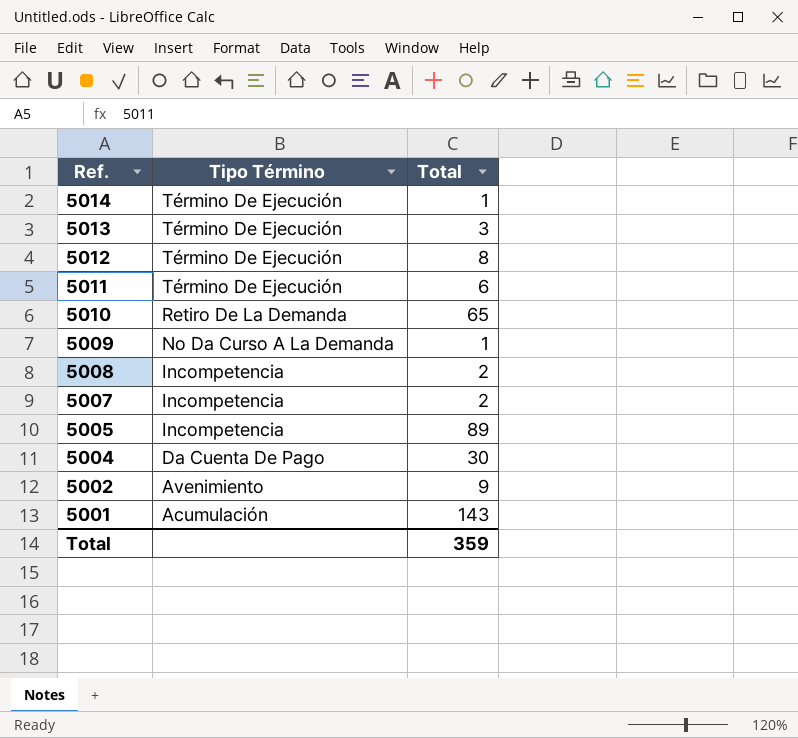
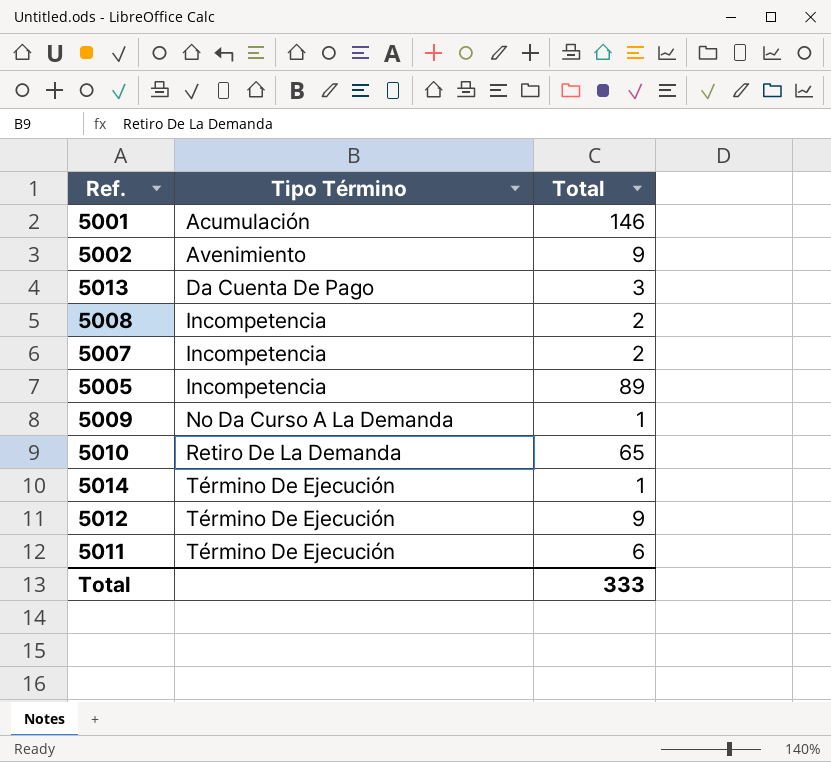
row order: Ref. descending -> Tipo Término ascending
row 5004: Da Cuenta De Pago | 30 -> none
5001 | Total: 143 -> 146
5013 | Tipo Término: Término De Ejecución -> Da Cuenta De Pago
5012 | Total: 8 -> 9
Total | Total: 359 -> 333

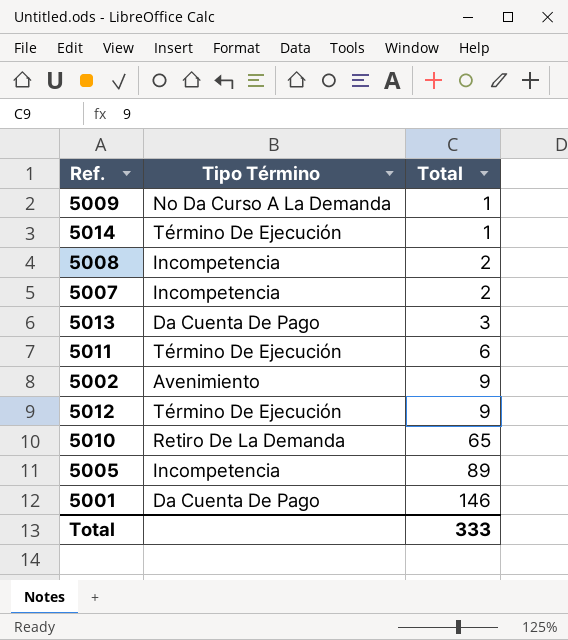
row order: Tipo Término ascending -> Total ascending
5001 | Tipo Término: Acumulación -> Da Cuenta De Pago

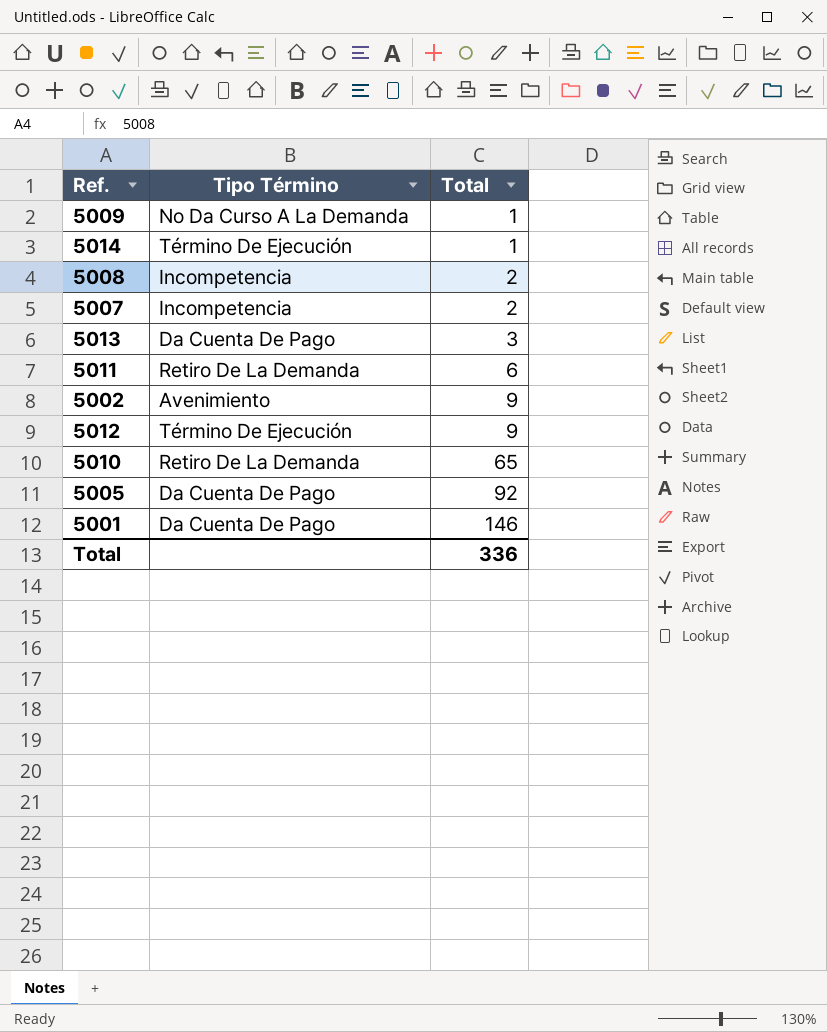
5011 | Tipo Término: Término De Ejecución -> Retiro De La Demanda
5005 | Tipo Término: Incompetencia -> Da Cuenta De Pago
5005 | Total: 89 -> 92
Total | Total: 333 -> 336

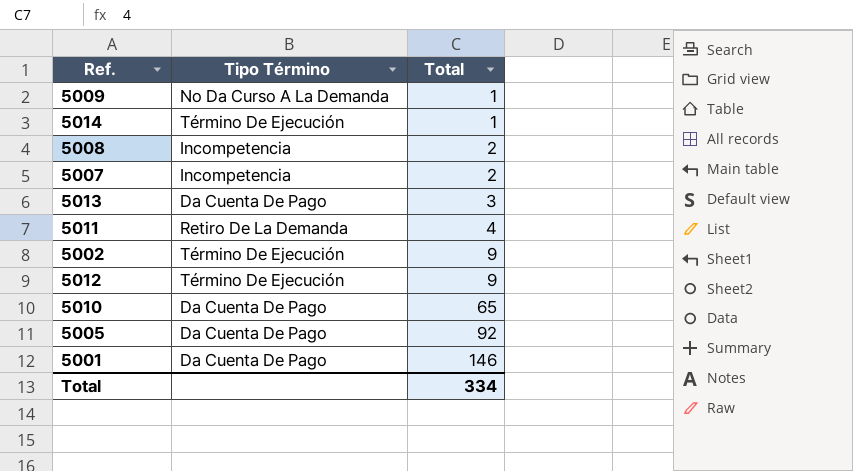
5011 | Total: 6 -> 4
5002 | Tipo Término: Avenimiento -> Término De Ejecución
5010 | Tipo Término: Retiro De La Demanda -> Da Cuenta De Pago
Total | Total: 336 -> 334

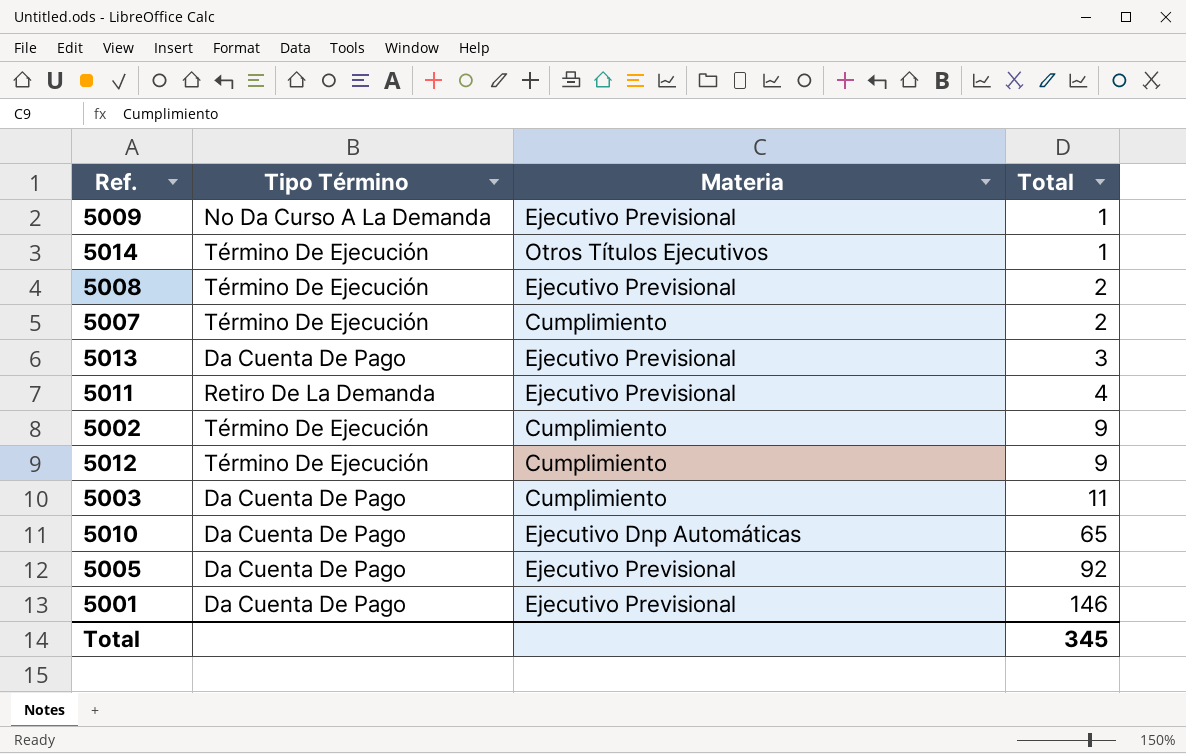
column Materia | position: none -> 3
5008 | Tipo Término: Incompetencia -> Término De Ejecución
5007 | Tipo Término: Incompetencia -> Término De Ejecución
row 5003: none -> Da Cuenta De Pago | Cumplimiento | 11
Total | Total: 334 -> 345

